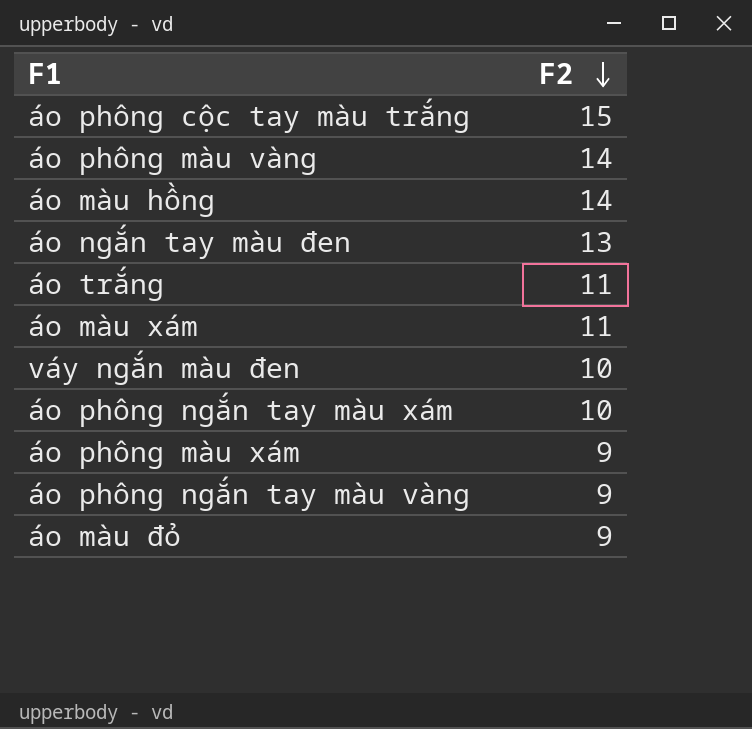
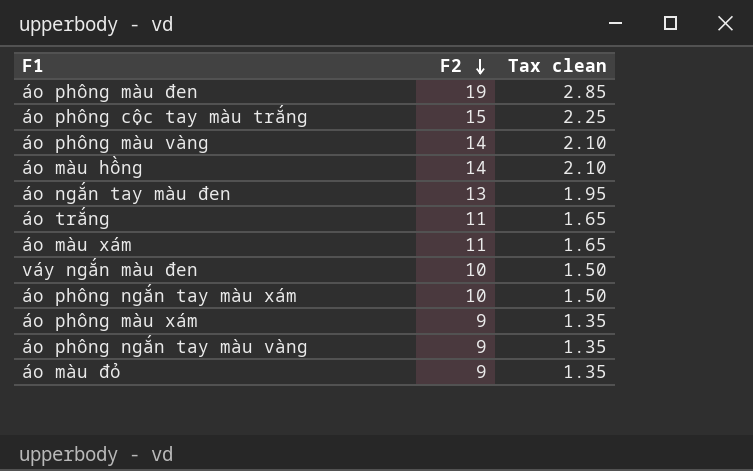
column Tax clean | formula: none -> [F2] * 0.15
row áo phông màu đen: none -> 19 | 2.85

